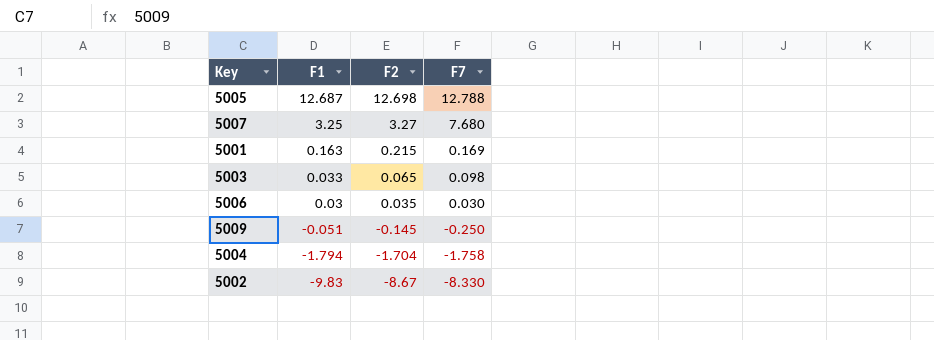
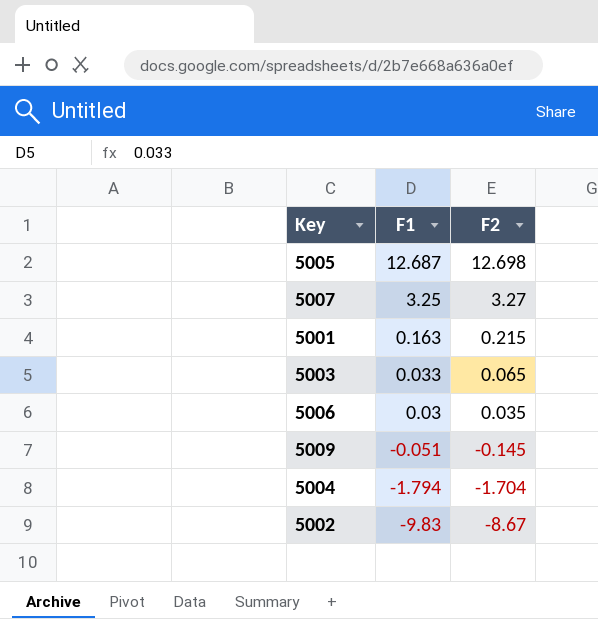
column F7 | position: 4 -> none

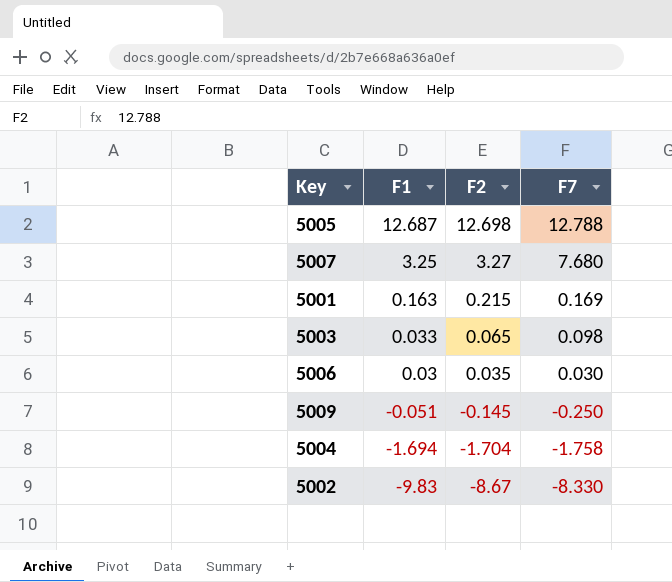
column F7 | position: none -> 4
5004 | F1: -1.794 -> -1.694

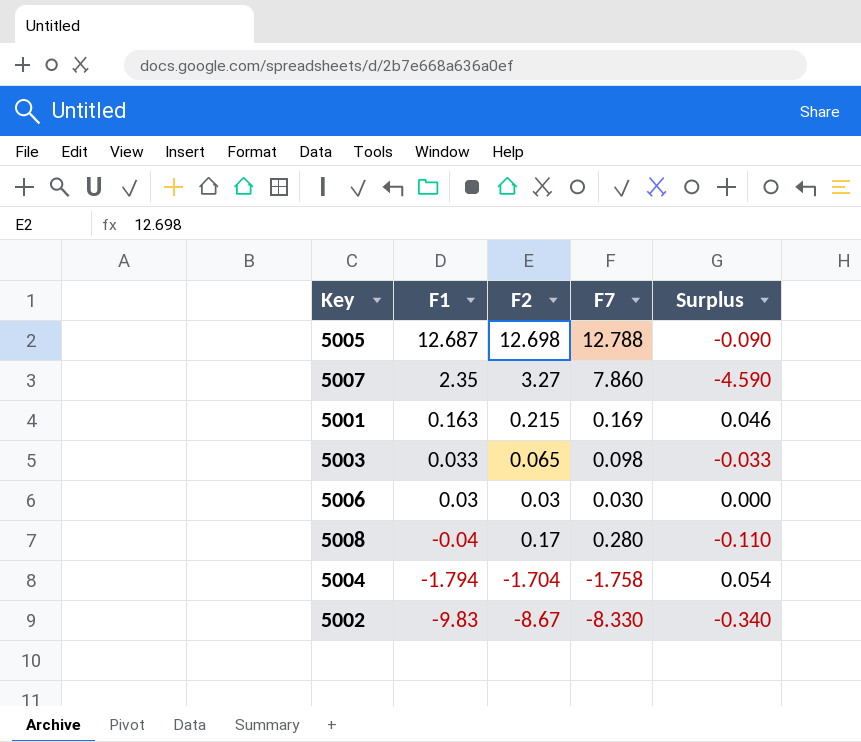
column Surplus | formula: none -> [F2] - [F7]
row 5009: -0.051 | -0.145 | -0.250 -> none
5007 | F1: 3.25 -> 2.35
5007 | F7: 7.680 -> 7.860
5006 | F2: 0.035 -> 0.03
row 5008: none -> -0.04 | 0.17 | 0.280 | -0.110
5004 | F1: -1.694 -> -1.794

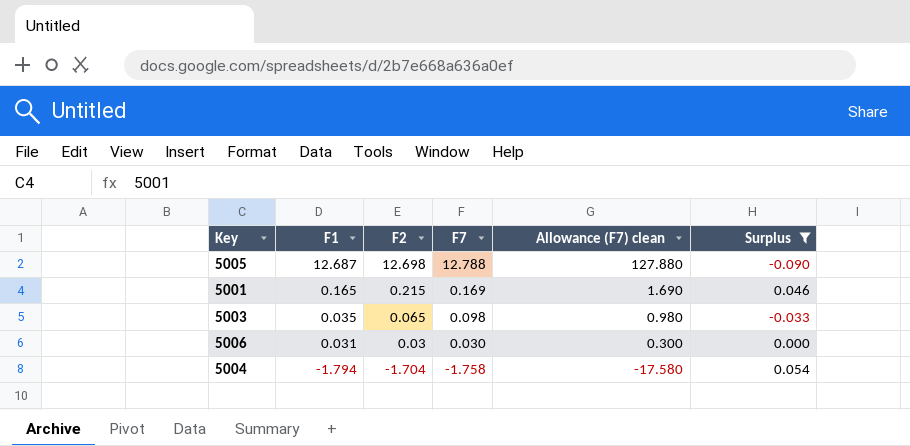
filter: none -> Surplus >= -0.090
column Allowance (F7) clean | formula: none -> [F7] * 10
5001 | F1: 0.163 -> 0.165
5003 | F1: 0.033 -> 0.035
5006 | F1: 0.03 -> 0.031

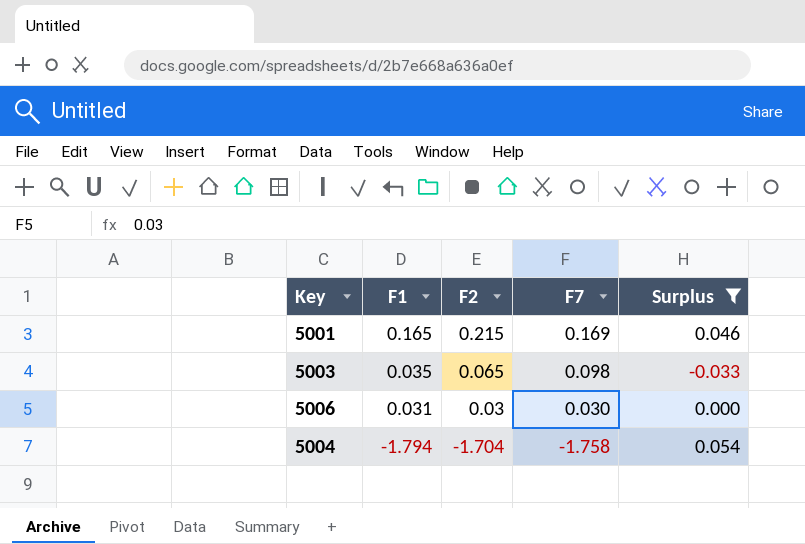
column Allowance (F7) clean | formula: [F7] * 10 -> none
row 5005: 12.687 | 12.698 | 12.788 | 127.880 | -0.090 -> none

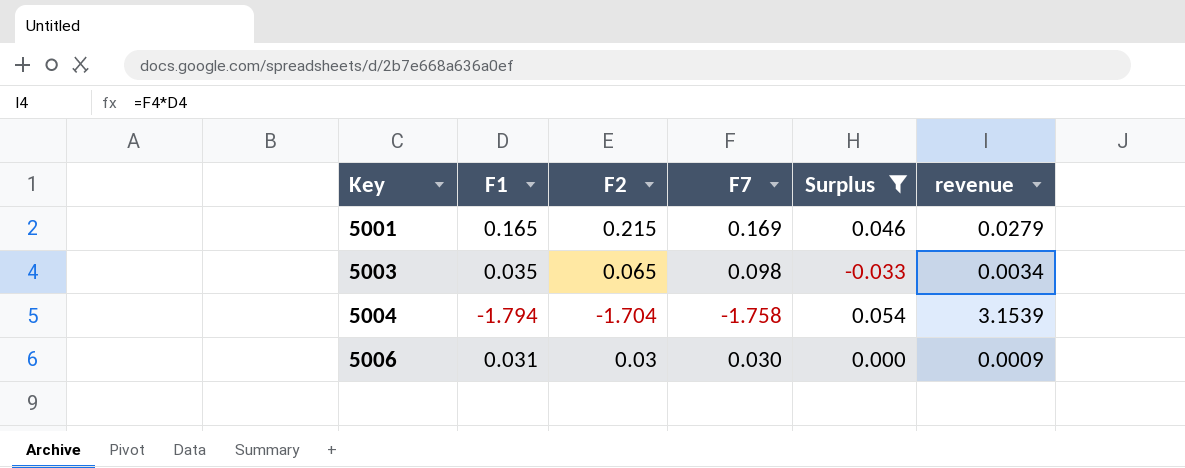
row order: F1 descending -> Key ascending
column revenue | formula: none -> [F1] * [F7]

